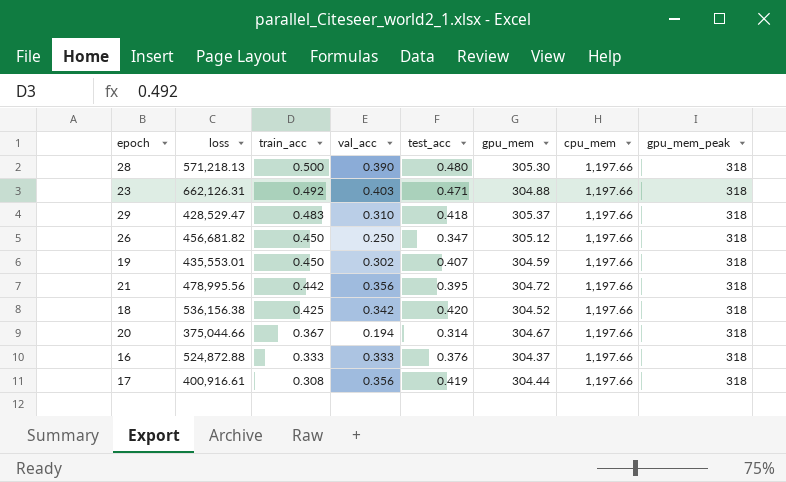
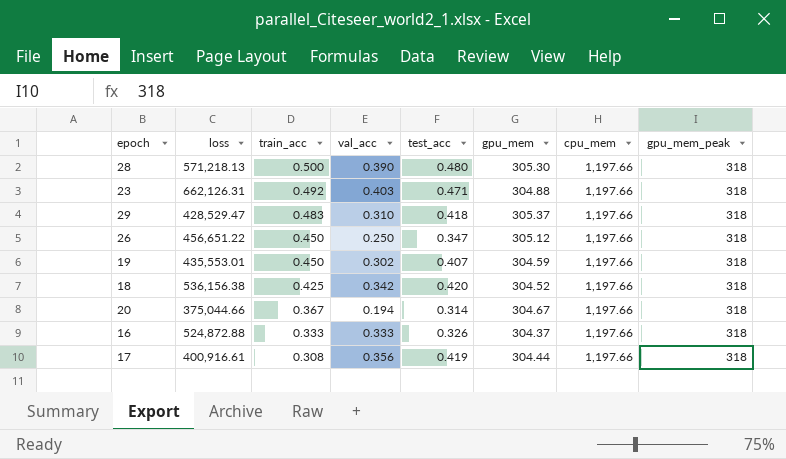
row 21: 478,995.56 | 0.442 | 0.356 | 0.395 | 304.72 | 1,197.66 | 318 -> none
26 | loss: 456,681.82 -> 456,651.22
16 | test_acc: 0.376 -> 0.326

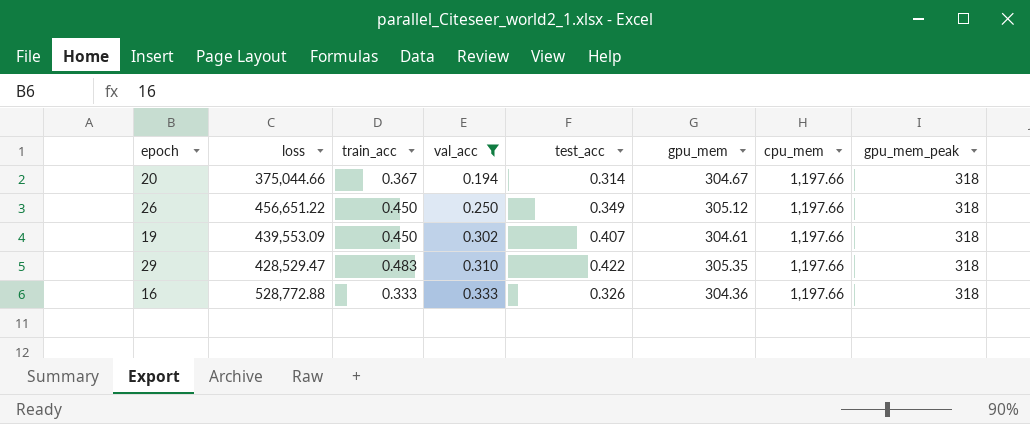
filter: none -> val_acc <= 0.333
row order: train_acc descending -> val_acc ascending
26 | test_acc: 0.347 -> 0.349
19 | loss: 435,553.01 -> 439,553.09
19 | gpu_mem: 304.59 -> 304.61
29 | test_acc: 0.418 -> 0.422
29 | gpu_mem: 305.37 -> 305.35
16 | loss: 524,872.88 -> 528,772.88
16 | gpu_mem: 304.37 -> 304.36

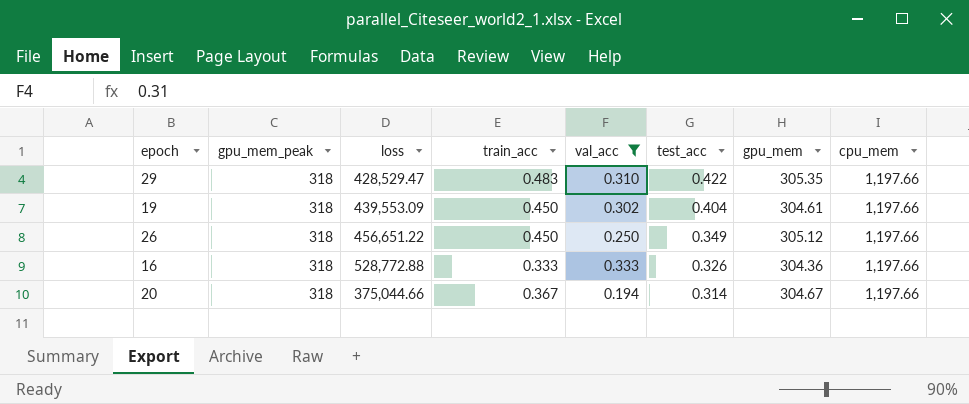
row order: val_acc ascending -> test_acc descending
column gpu_mem_peak | position: 8 -> 2
19 | test_acc: 0.407 -> 0.404

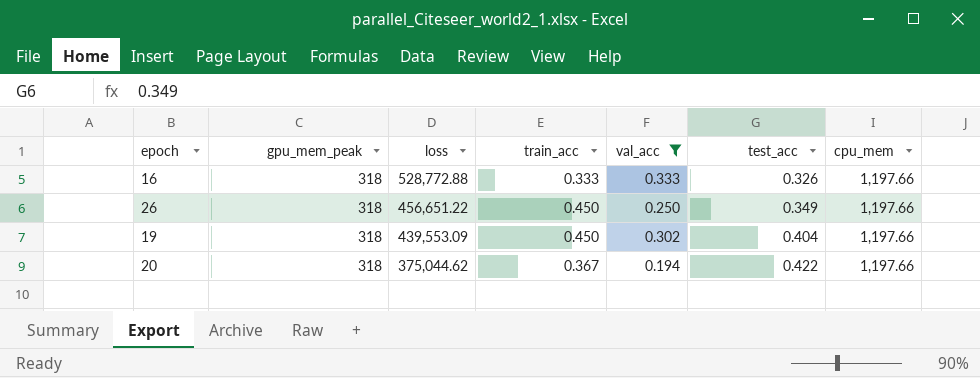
row order: test_acc descending -> loss descending
column gpu_mem | position: 7 -> none
row 29: 318 | 428,529.47 | 0.483 | 0.310 | 0.422 | 305.35 | 1,197.66 -> none
20 | loss: 375,044.66 -> 375,044.62
20 | test_acc: 0.314 -> 0.422

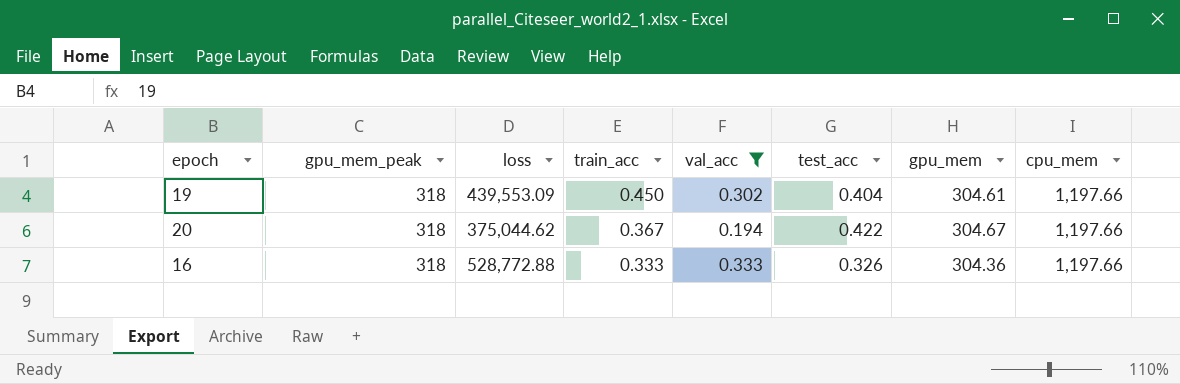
row order: loss descending -> train_acc descending
column gpu_mem | position: none -> 7
row 26: 318 | 456,651.22 | 0.450 | 0.250 | 0.349 | 1,197.66 -> none

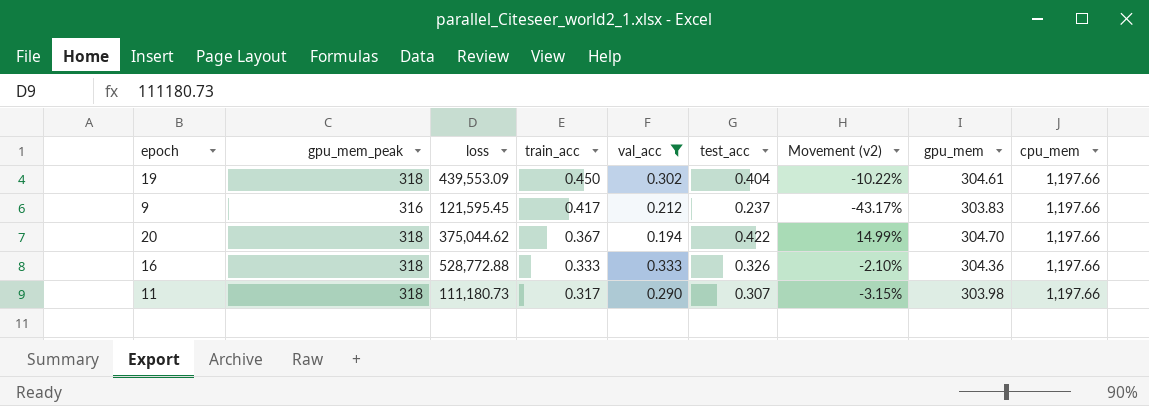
column Movement (v2) | formula: none -> ([test_acc] - [train_acc]) / [train_acc]
row 9: none -> 316 | 121,595.45 | 0.417 | 0.212 | 0.237 | -43.17% | 303.83 | 1,197.66
20 | gpu_mem: 304.67 -> 304.70
row 11: none -> 318 | 111,180.73 | 0.317 | 0.290 | 0.307 | -3.15% | 303.98 | 1,197.66

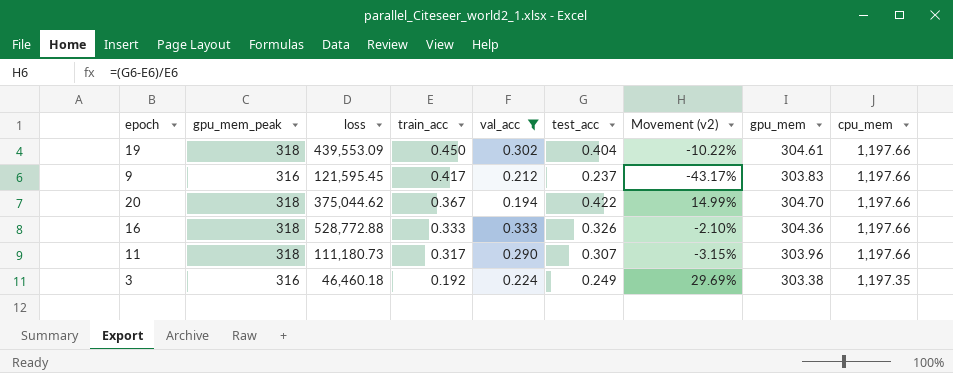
11 | gpu_mem: 303.98 -> 303.96
row 3: none -> 316 | 46,460.18 | 0.192 | 0.224 | 0.249 | 29.69% | 303.38 | 1,197.35

